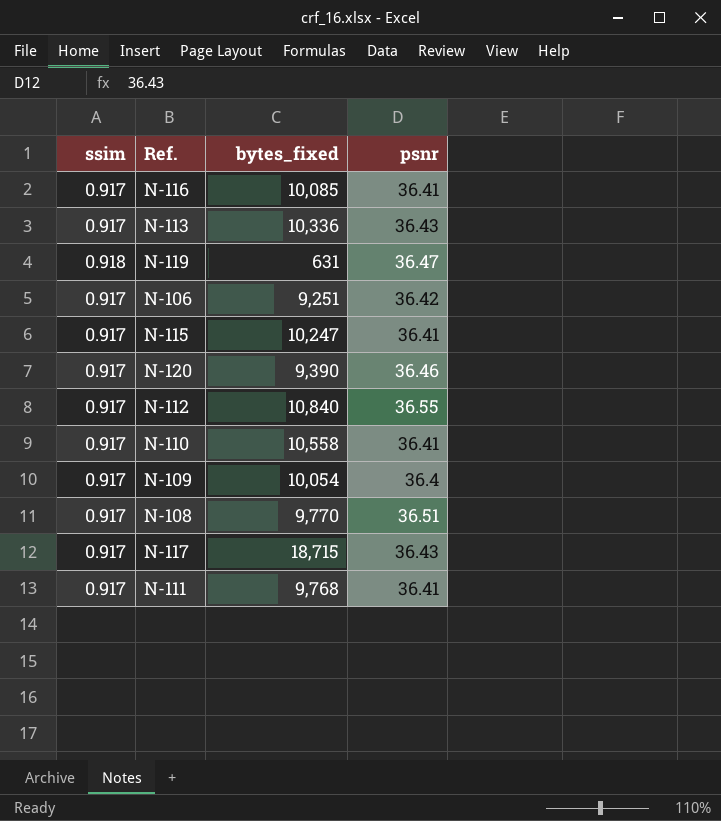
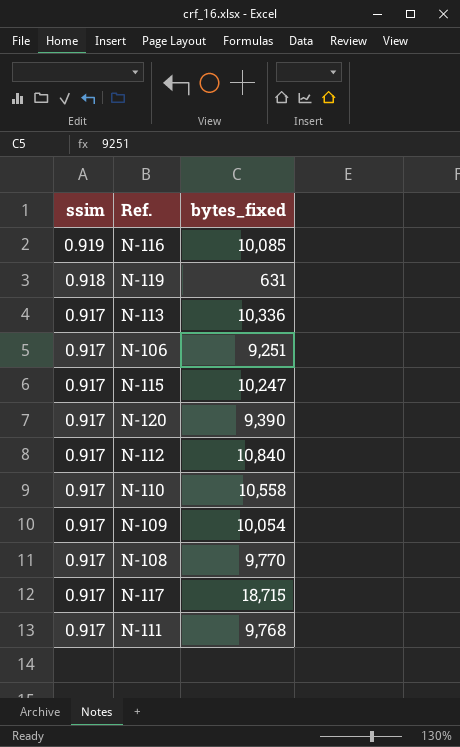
row order: none -> ssim descending
column psnr | position: 4 -> none
N-116 | ssim: 0.917 -> 0.919

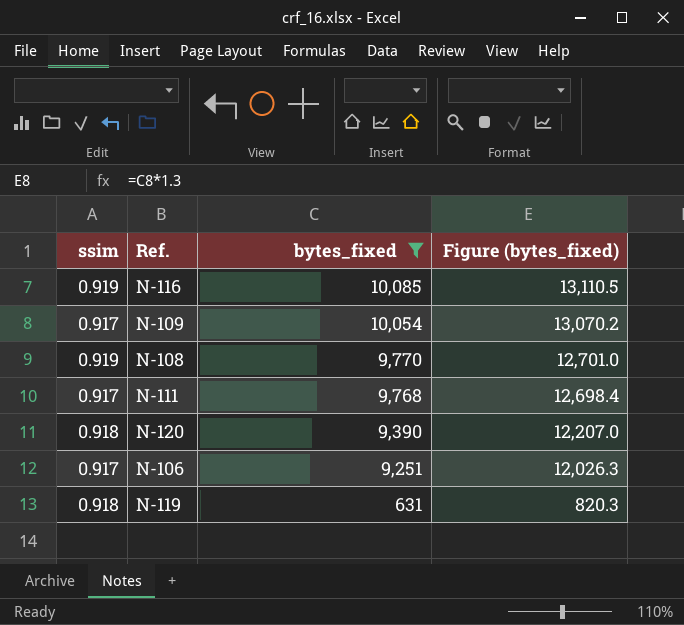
filter: none -> bytes_fixed <= 10,085
row order: ssim descending -> bytes_fixed descending
column Figure (bytes_fixed) | formula: none -> [bytes_fixed] * 1.3
N-108 | ssim: 0.917 -> 0.919
N-120 | ssim: 0.917 -> 0.918

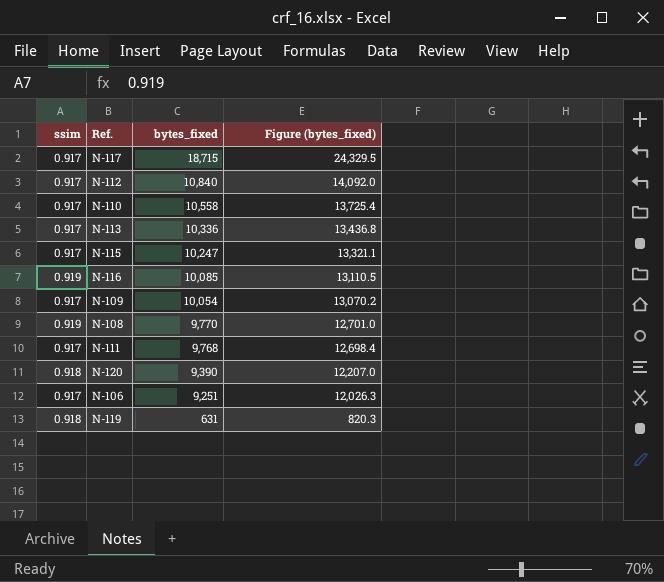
filter: bytes_fixed <= 10,085 -> none

